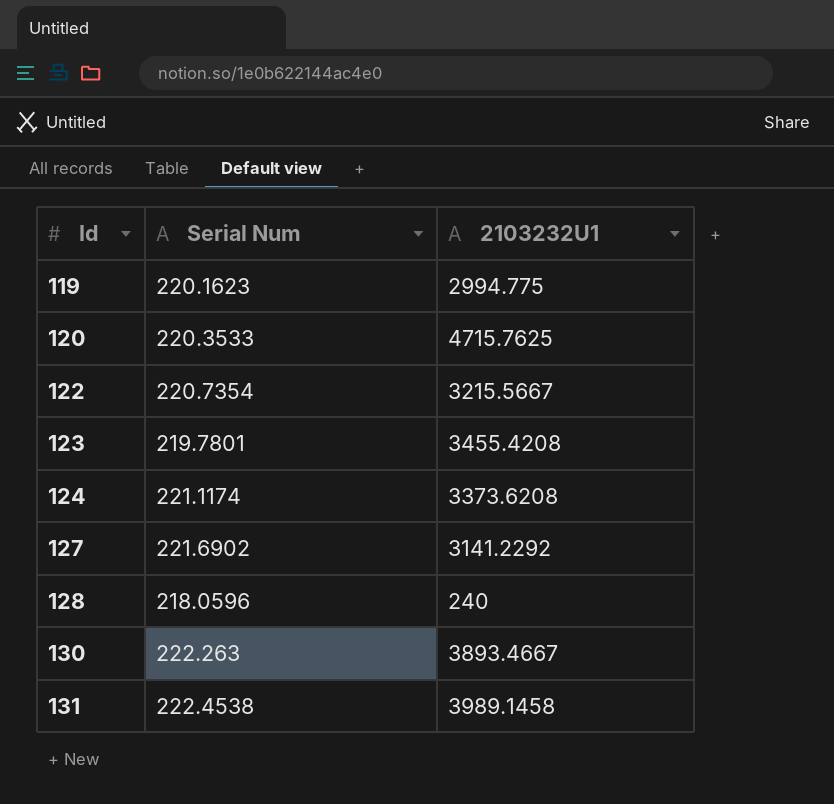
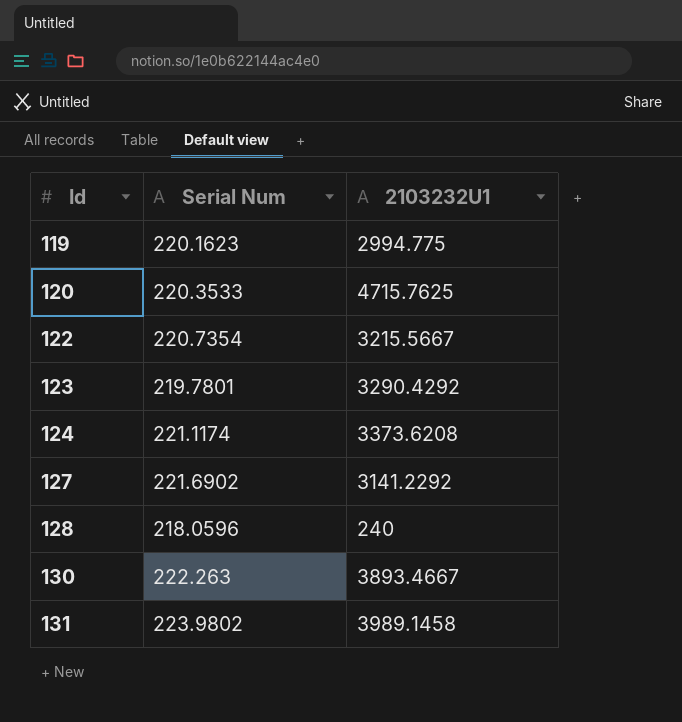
123 | 2103232U1: 3455.4208 -> 3290.4292
131 | Serial Num: 222.4538 -> 223.9802

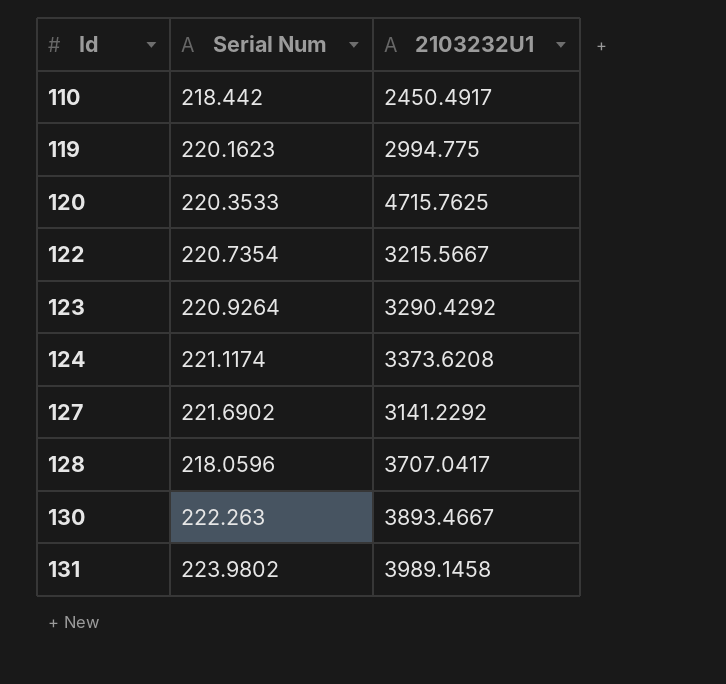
row 110: none -> 218.442 | 2450.4917
123 | Serial Num: 219.7801 -> 220.9264
128 | 2103232U1: 240 -> 3707.0417

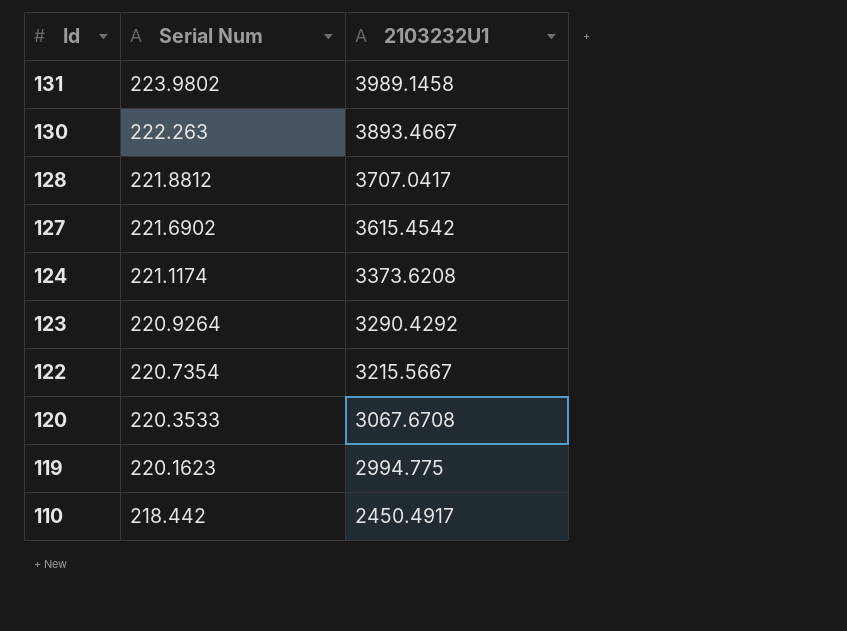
row order: Id ascending -> Id descending
128 | Serial Num: 218.0596 -> 221.8812
127 | 2103232U1: 3141.2292 -> 3615.4542
120 | 2103232U1: 4715.7625 -> 3067.6708

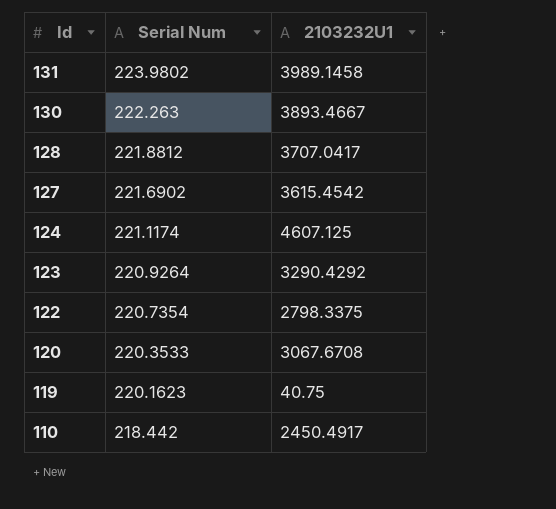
124 | 2103232U1: 3373.6208 -> 4607.125
122 | 2103232U1: 3215.5667 -> 2798.3375
119 | 2103232U1: 2994.775 -> 40.75

